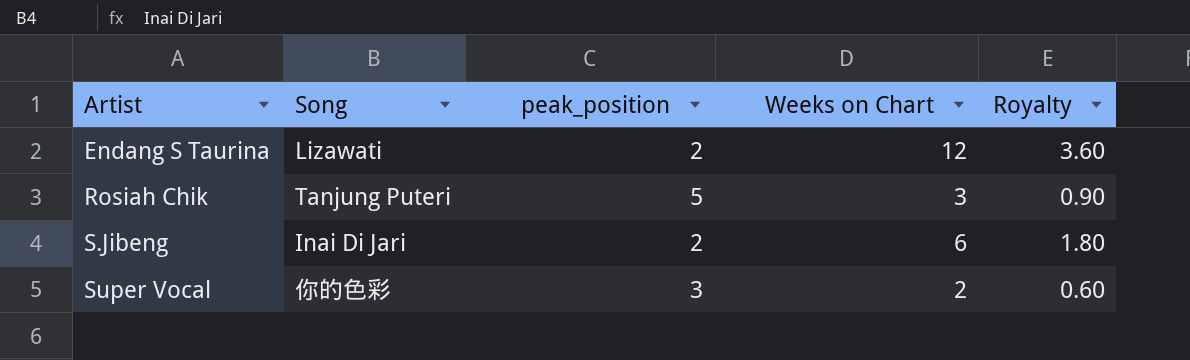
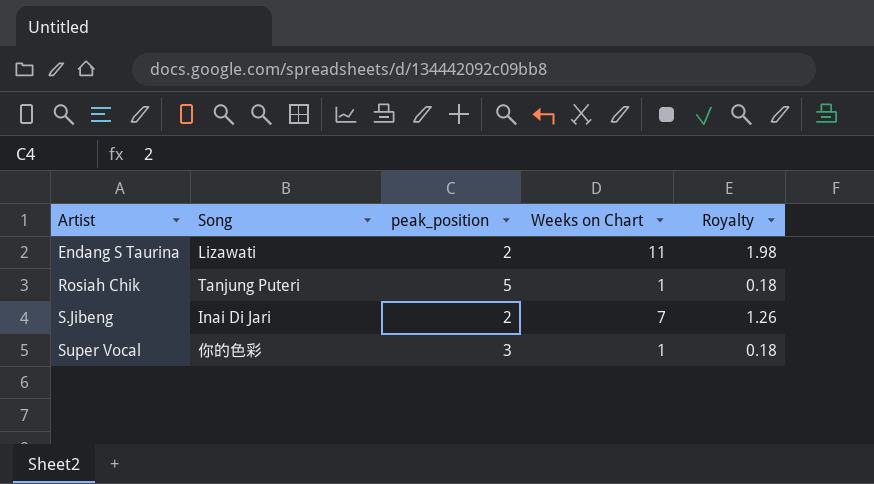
column Royalty | formula: [Weeks on Chart] * 0.3 -> [Weeks on Chart] * 0.18
Endang S Taurina | Weeks on Chart: 12 -> 11
Rosiah Chik | Weeks on Chart: 3 -> 1
S.Jibeng | Weeks on Chart: 6 -> 7
Super Vocal | Weeks on Chart: 2 -> 1

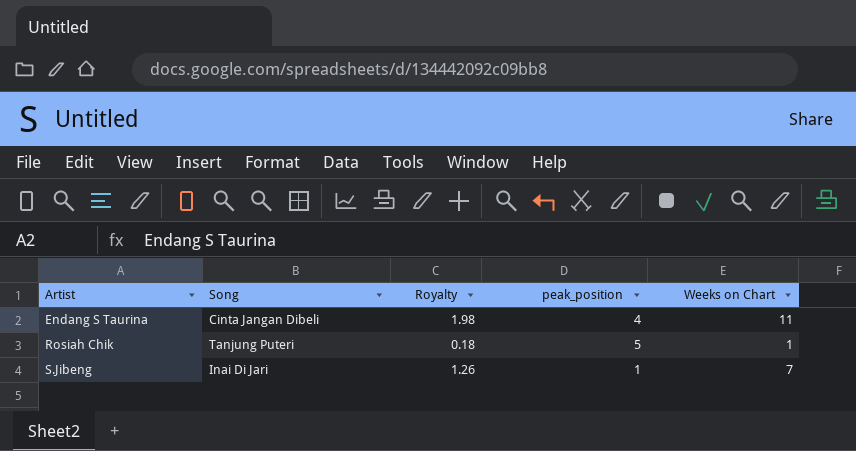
column Royalty | position: 5 -> 3
row Super Vocal: 你的色彩 | 3 | 1 | 0.18 -> none
Endang S Taurina | Song: Lizawati -> Cinta Jangan Dibeli
Endang S Taurina | peak_position: 2 -> 4
S.Jibeng | peak_position: 2 -> 1

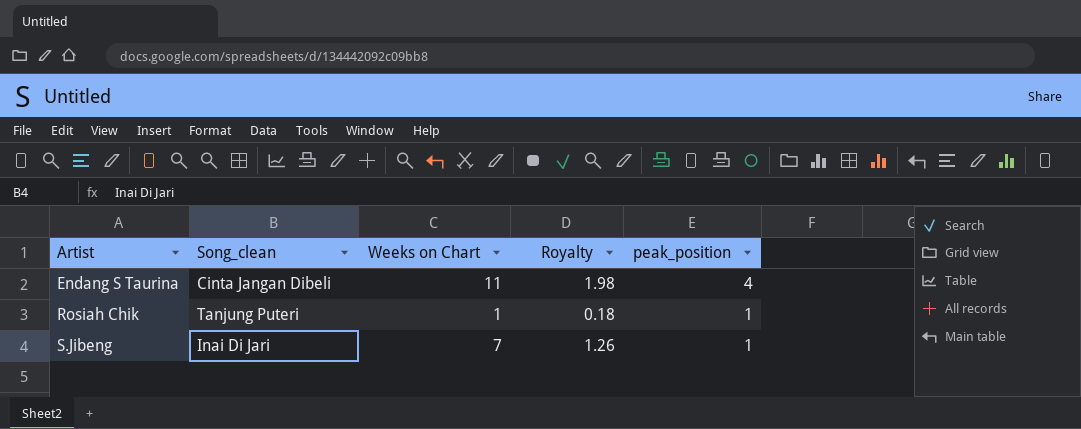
column name: Song -> Song_clean
column Weeks on Chart | position: 5 -> 3
Rosiah Chik | peak_position: 5 -> 1

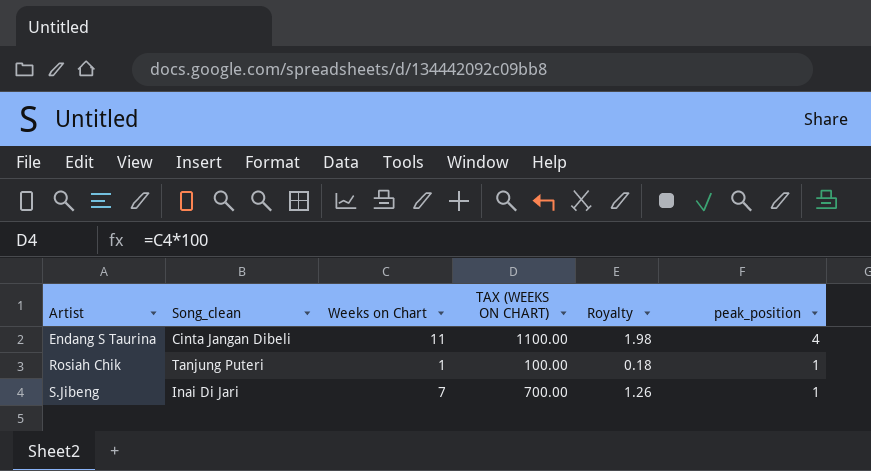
column TAX (WEEKS ON CHART) | formula: none -> [Weeks on Chart] * 100

